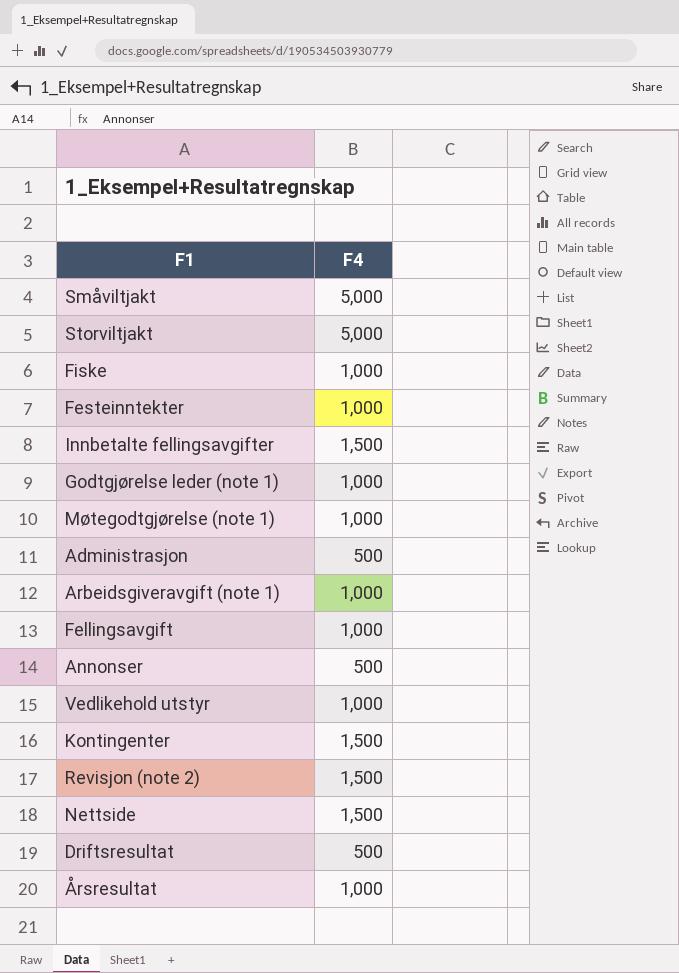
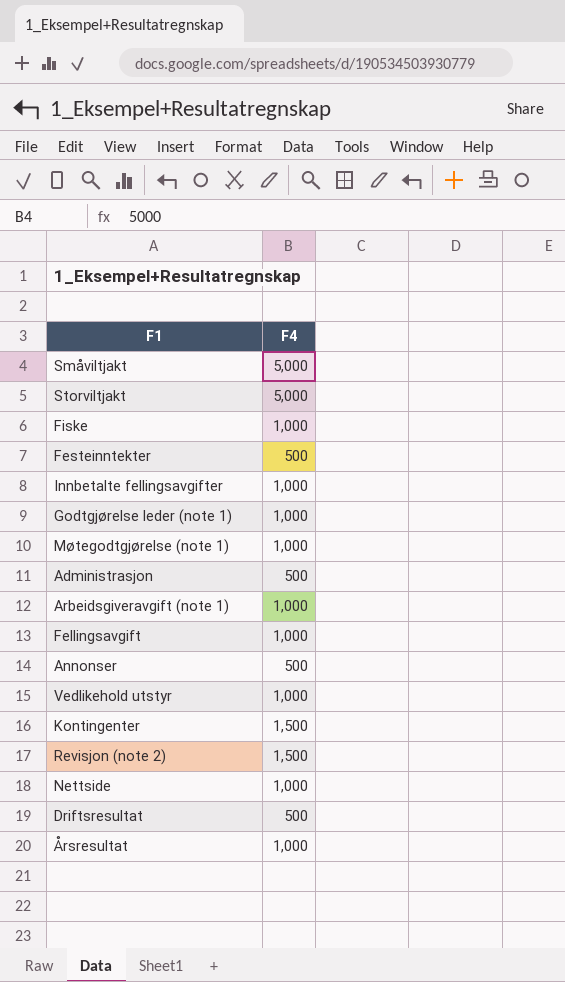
Festeinntekter | F4: 1,000 -> 500
Innbetalte fellingsavgifter | F4: 1,500 -> 1,000
Nettside | F4: 1,500 -> 1,000

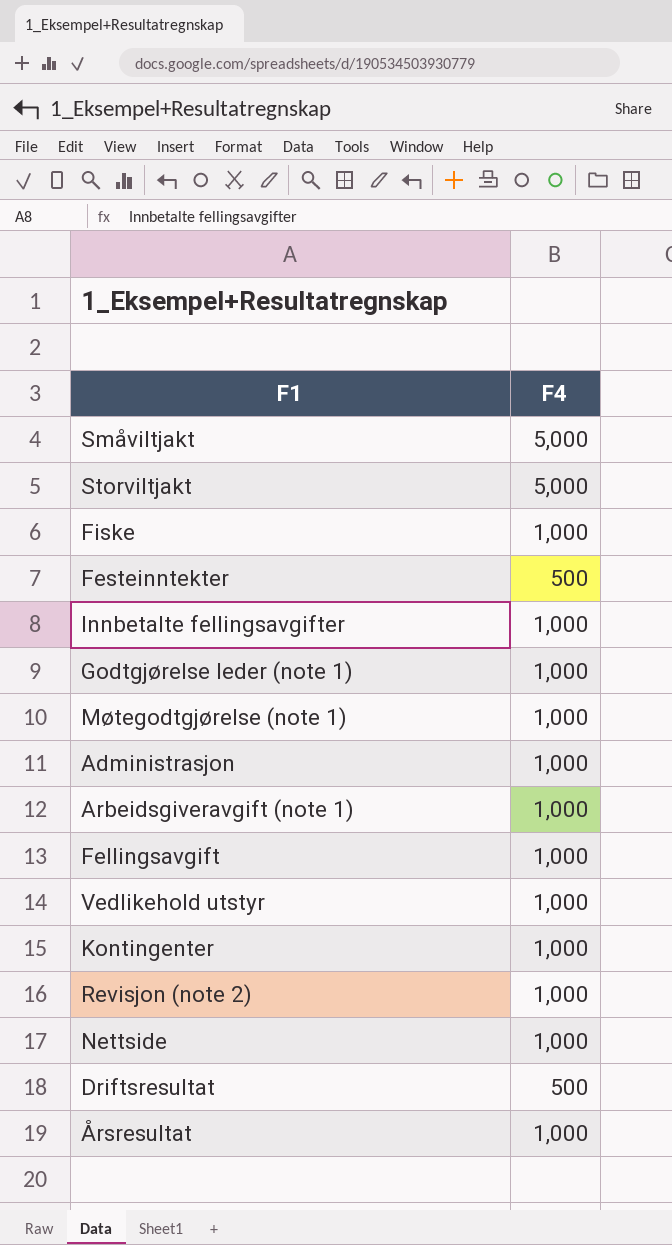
row Annonser: 500 -> none
Administrasjon | F4: 500 -> 1,000
Kontingenter | F4: 1,500 -> 1,000
Revisjon (note 2) | F4: 1,500 -> 1,000

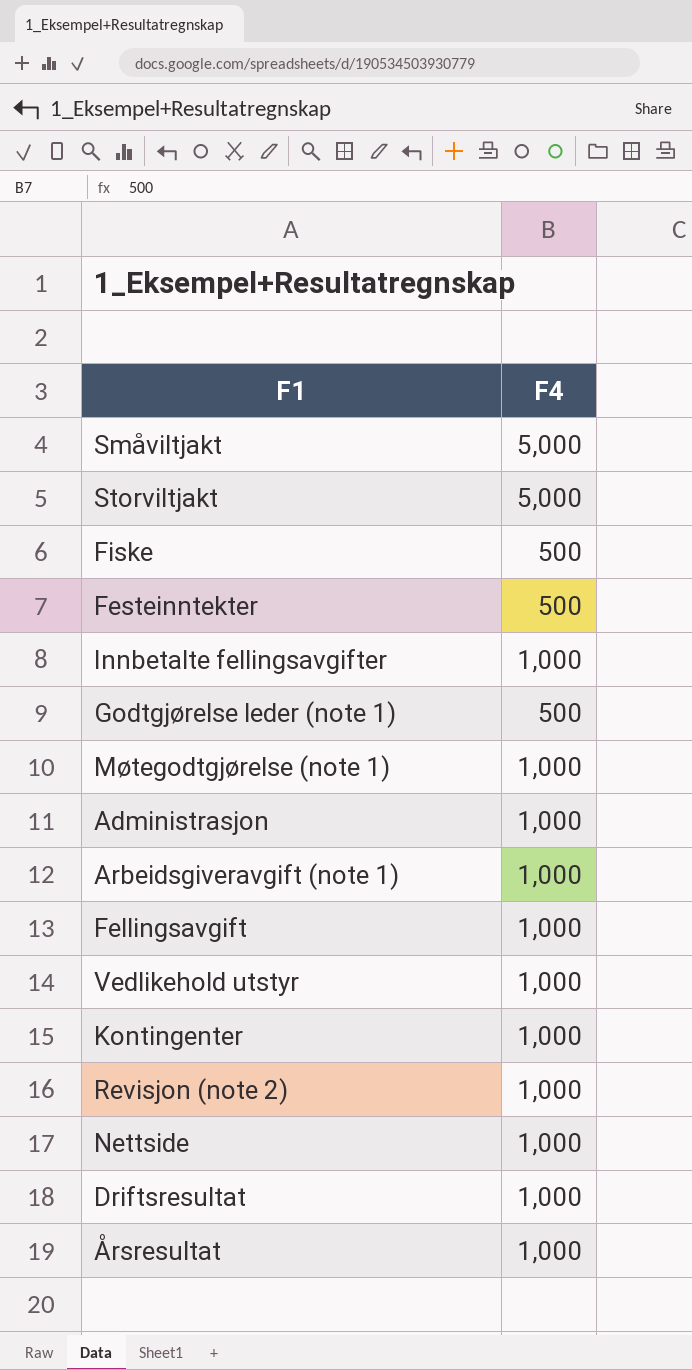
Fiske | F4: 1,000 -> 500
Godtgjørelse leder (note 1) | F4: 1,000 -> 500
Driftsresultat | F4: 500 -> 1,000

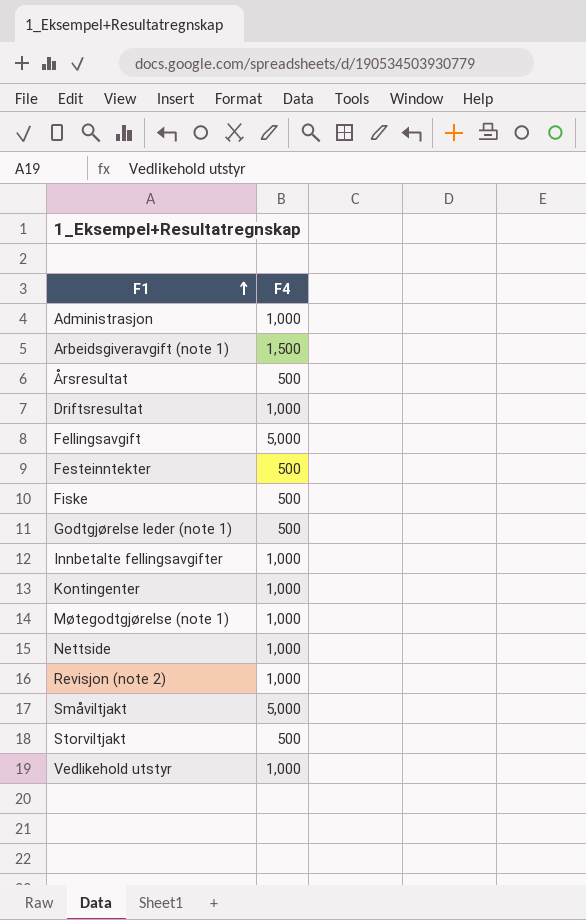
row order: none -> F1 ascending
Arbeidsgiveravgift (note 1) | F4: 1,000 -> 1,500
Årsresultat | F4: 1,000 -> 500
Fellingsavgift | F4: 1,000 -> 5,000
Storviltjakt | F4: 5,000 -> 500

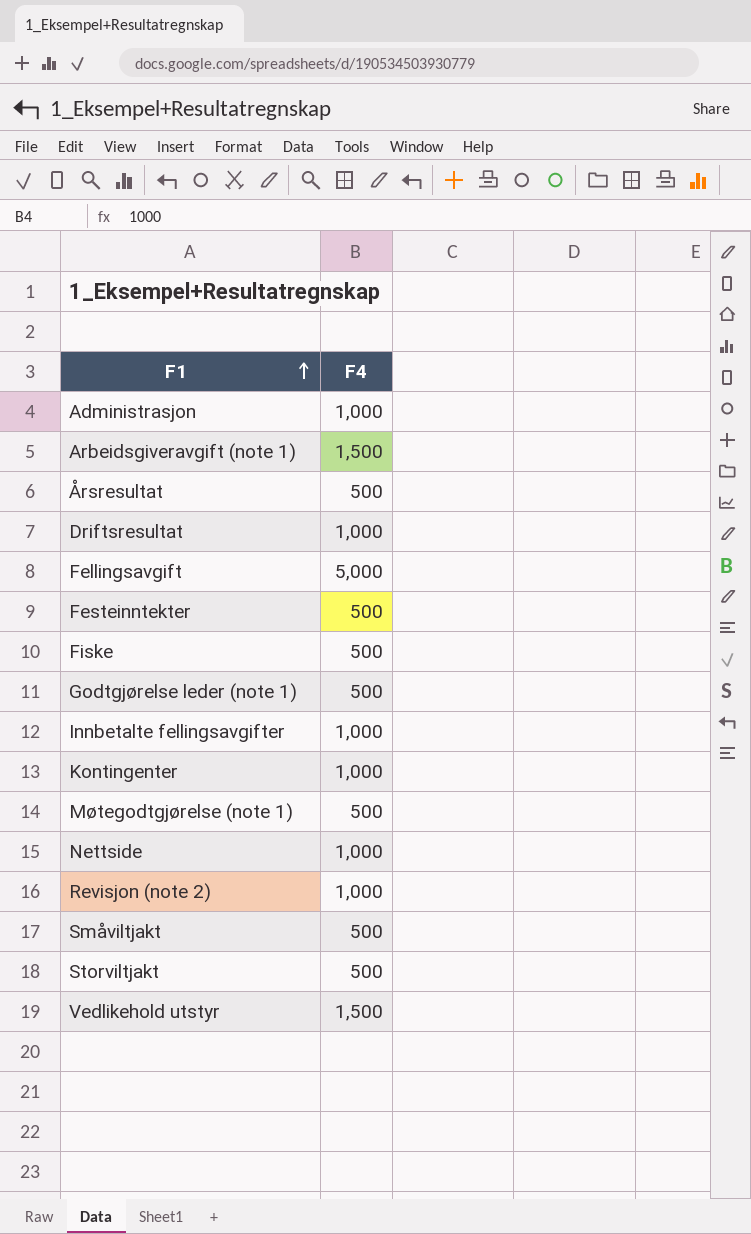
Møtegodtgjørelse (note 1) | F4: 1,000 -> 500
Småviltjakt | F4: 5,000 -> 500
Vedlikehold utstyr | F4: 1,000 -> 1,500

